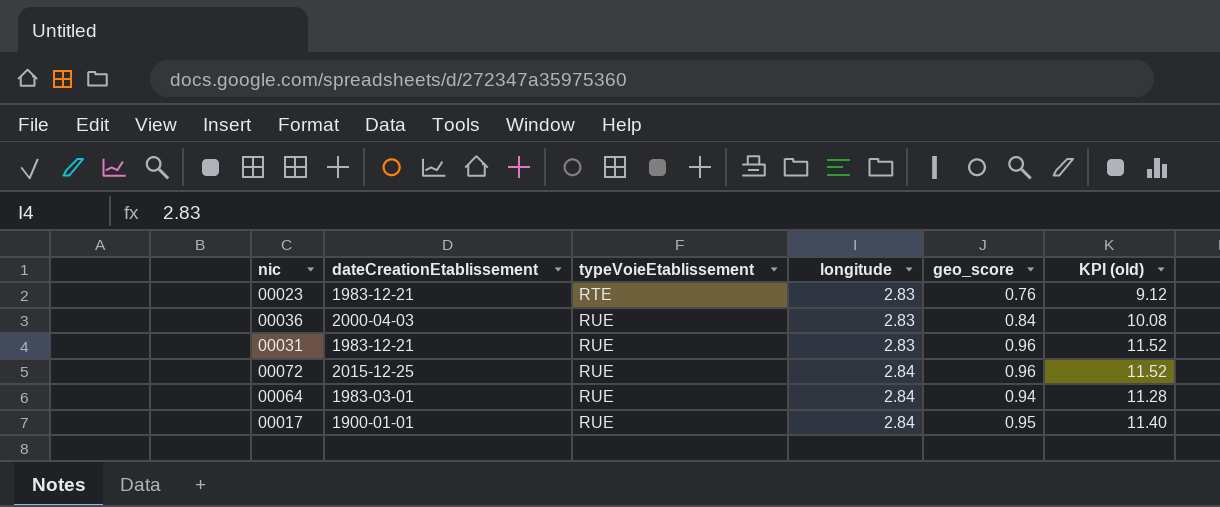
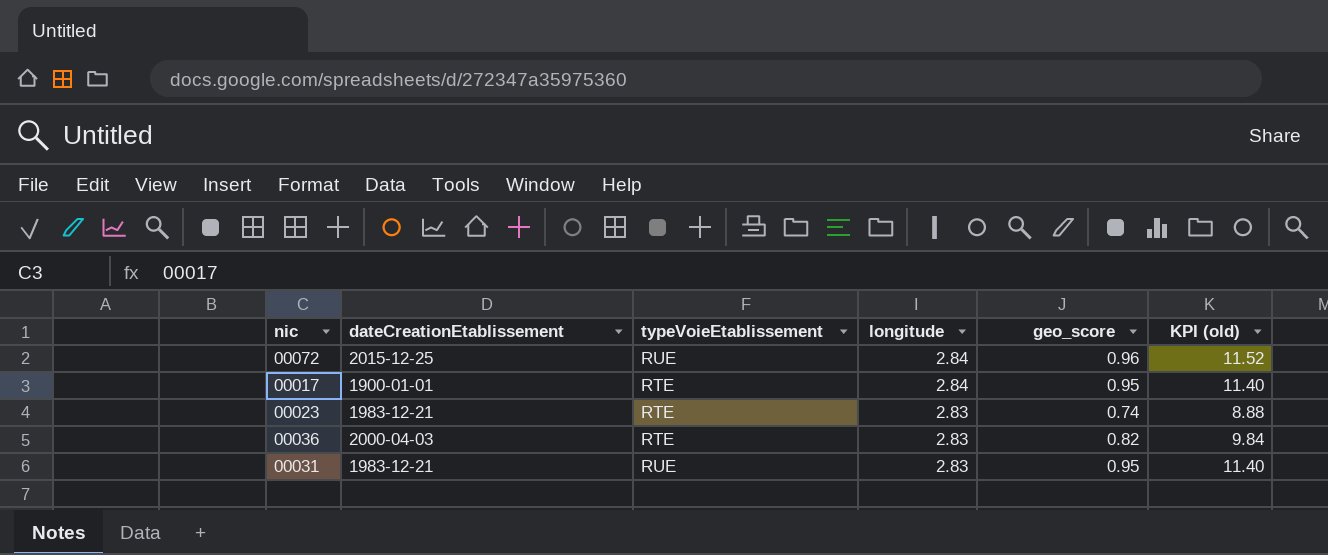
row order: typeVoieEtablissement ascending -> longitude descending
row 00064: 1983-03-01 | RUE | 2.84 | 0.94 | 11.28 -> none
00017 | typeVoieEtablissement: RUE -> RTE
00023 | geo_score: 0.76 -> 0.74
00023 | KPI (old): 9.12 -> 8.88
00036 | typeVoieEtablissement: RUE -> RTE
00036 | geo_score: 0.84 -> 0.82
00036 | KPI (old): 10.08 -> 9.84
00031 | geo_score: 0.96 -> 0.95
00031 | KPI (old): 11.52 -> 11.40

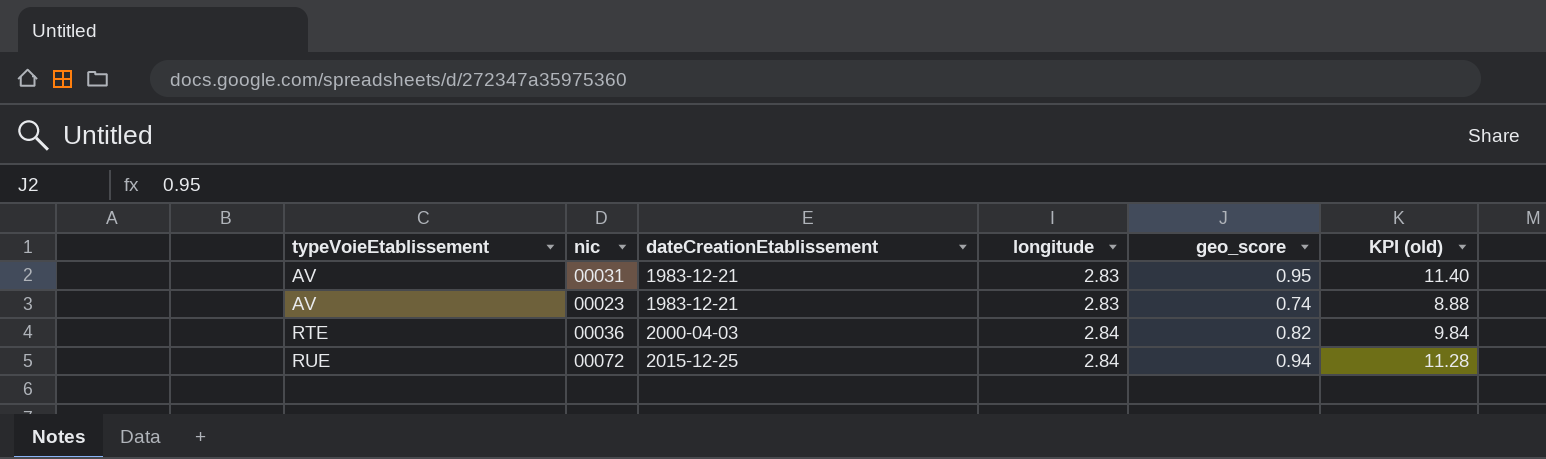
row order: longitude descending -> typeVoieEtablissement ascending
column typeVoieEtablissement | position: 3 -> 1
row 00017: 1900-01-01 | RTE | 2.84 | 0.95 | 11.40 -> none
00031 | typeVoieEtablissement: RUE -> AV
00023 | typeVoieEtablissement: RTE -> AV
00036 | longitude: 2.83 -> 2.84
00072 | geo_score: 0.96 -> 0.94
00072 | KPI (old): 11.52 -> 11.28

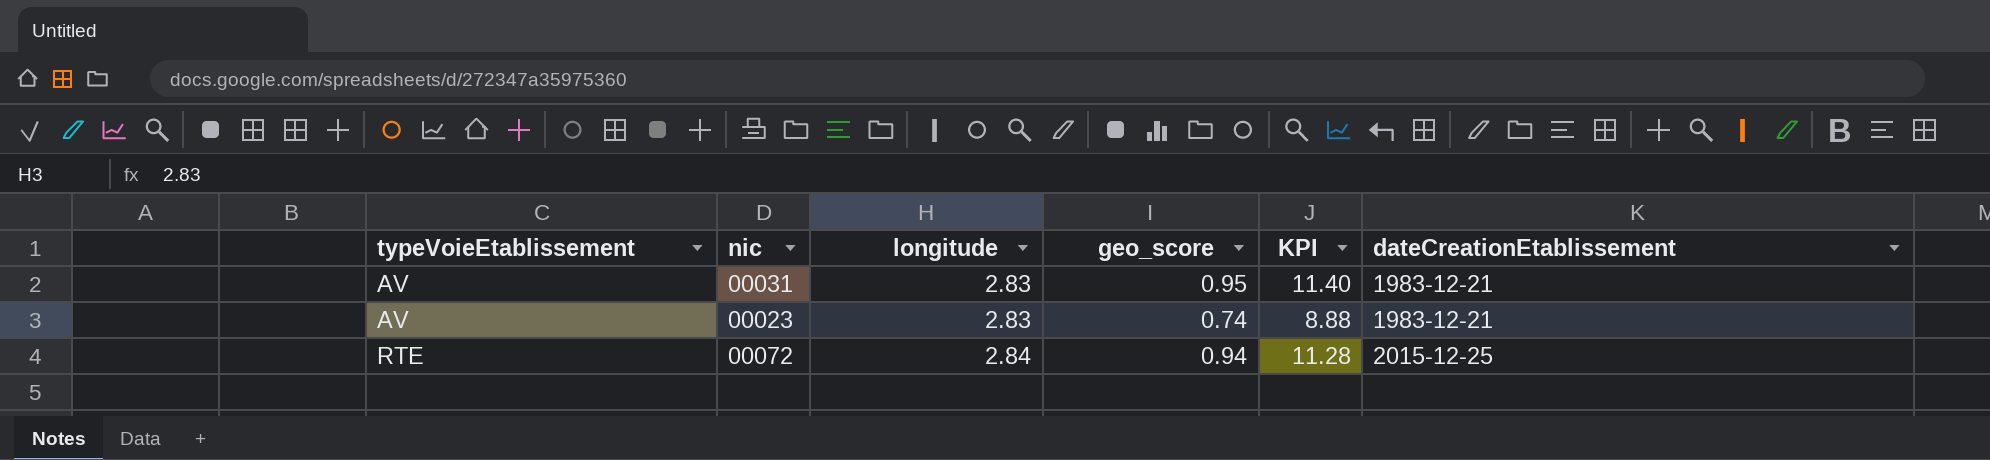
column name: KPI (old) -> KPI
column dateCreationEtablissement | position: 3 -> 6
row 00036: RTE | 2000-04-03 | 2.84 | 0.82 | 9.84 -> none
00072 | typeVoieEtablissement: RUE -> RTE

